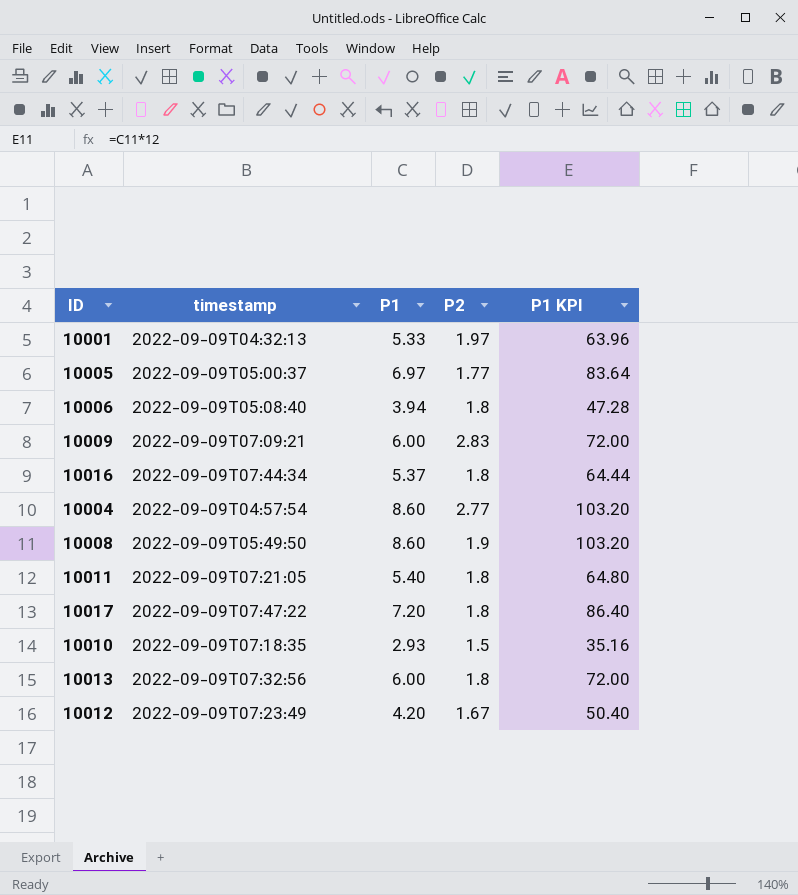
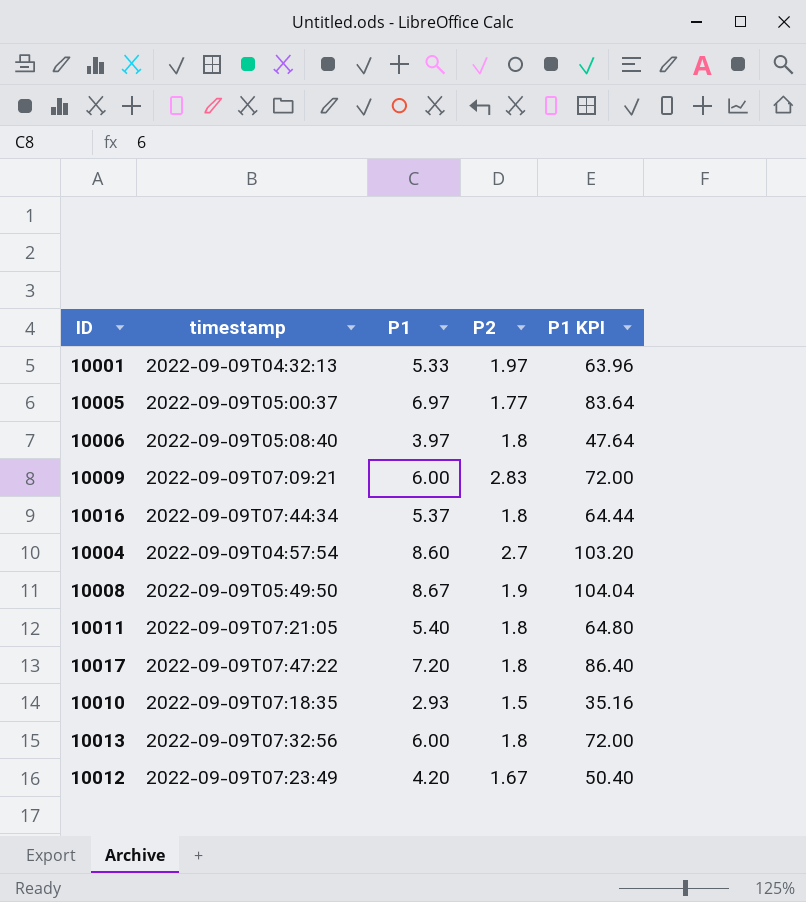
10006 | P1: 3.94 -> 3.97
10006 | P1 KPI: 47.28 -> 47.64
10004 | P2: 2.77 -> 2.7
10008 | P1: 8.60 -> 8.67
10008 | P1 KPI: 103.20 -> 104.04

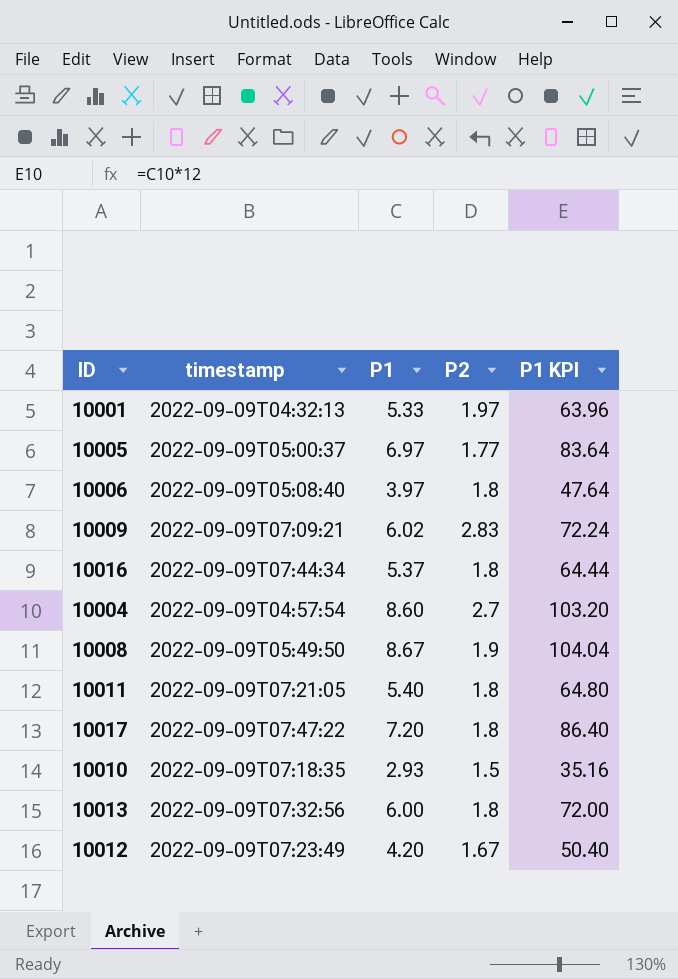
10009 | P1: 6.00 -> 6.02
10009 | P1 KPI: 72.00 -> 72.24

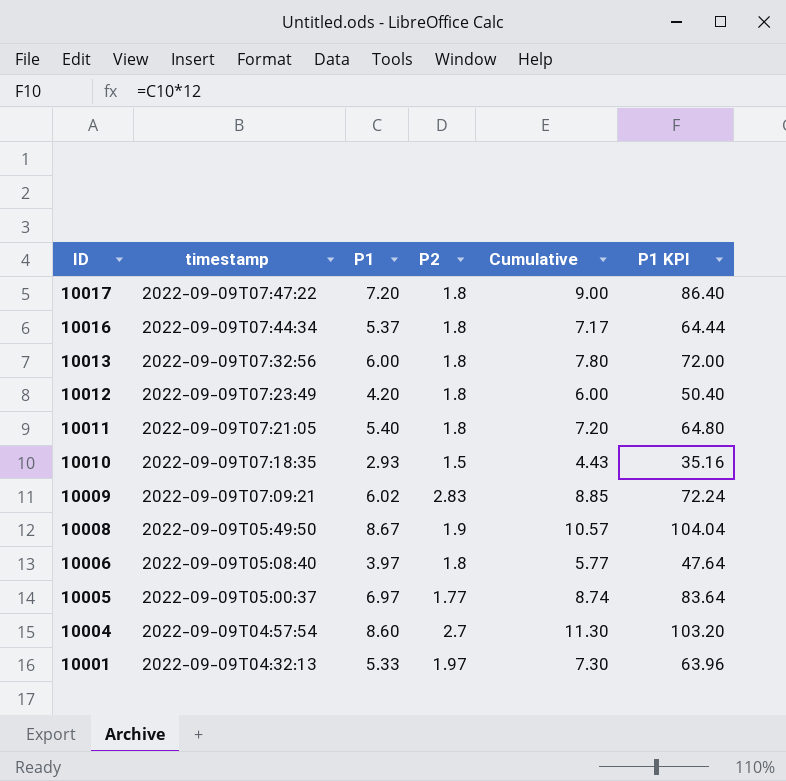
row order: none -> ID descending
column Cumulative | formula: none -> [P1] + [P2]
10012 | P2: 1.67 -> 1.8

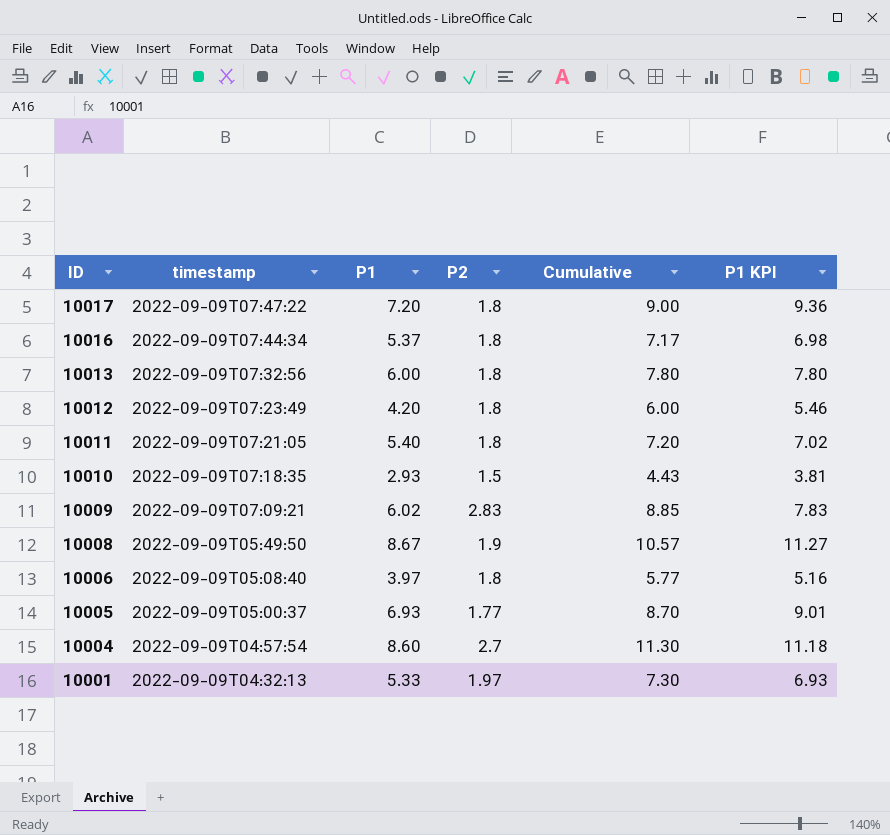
column P1 KPI | formula: [P1] * 12 -> [P1] * 1.3
10005 | P1: 6.97 -> 6.93
10005 | Cumulative: 8.74 -> 8.70

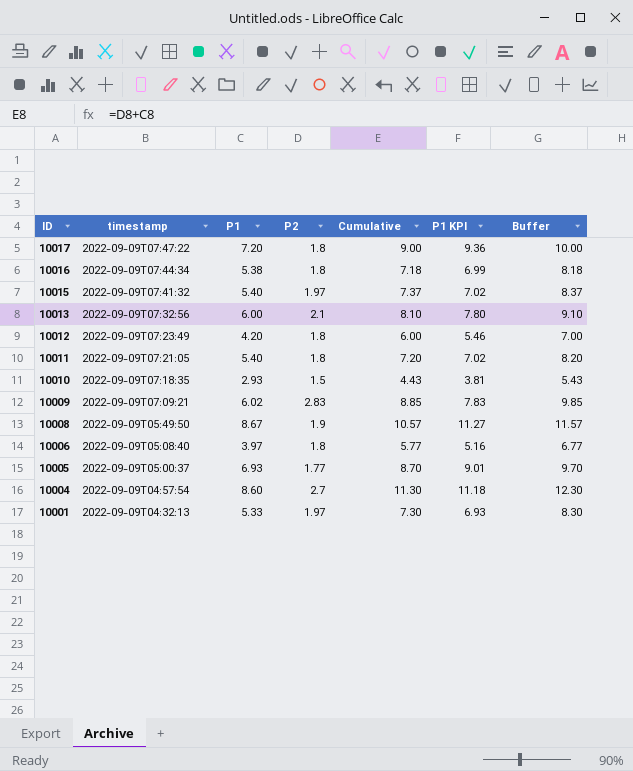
column Buffer | formula: none -> [Cumulative] + 1
10016 | P1: 5.37 -> 5.38
10016 | Cumulative: 7.17 -> 7.18
10016 | P1 KPI: 6.98 -> 6.99
row 10015: none -> 2022-09-09T07:41:32 | 5.40 | 1.97 | 7.37 | 7.02 | 8.37
10013 | P2: 1.8 -> 2.1
10013 | Cumulative: 7.80 -> 8.10

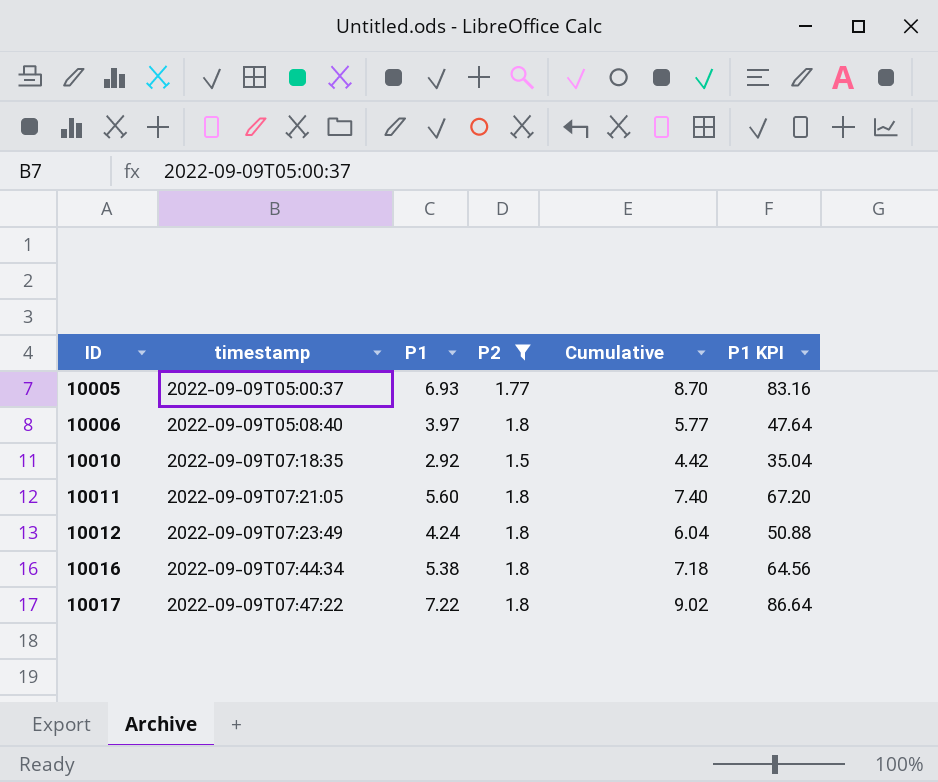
filter: none -> P2 <= 1.8
row order: ID descending -> ID ascending
column Buffer | formula: [Cumulative] + 1 -> none
column P1 KPI | formula: [P1] * 1.3 -> [P1] * 12
10010 | P1: 2.93 -> 2.92
10010 | Cumulative: 4.43 -> 4.42
10011 | P1: 5.40 -> 5.60
10011 | Cumulative: 7.20 -> 7.40
10012 | P1: 4.20 -> 4.24
10012 | Cumulative: 6.00 -> 6.04
10017 | P1: 7.20 -> 7.22
10017 | Cumulative: 9.00 -> 9.02

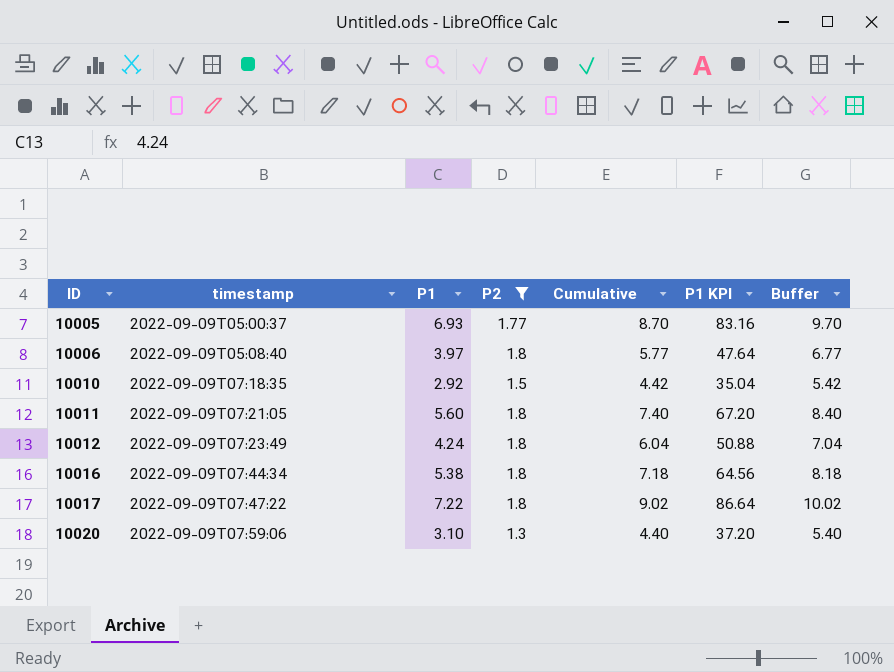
column Buffer | formula: none -> [Cumulative] + 1
row 10020: none -> 2022-09-09T07:59:06 | 3.10 | 1.3 | 4.40 | 37.20 | 5.40

